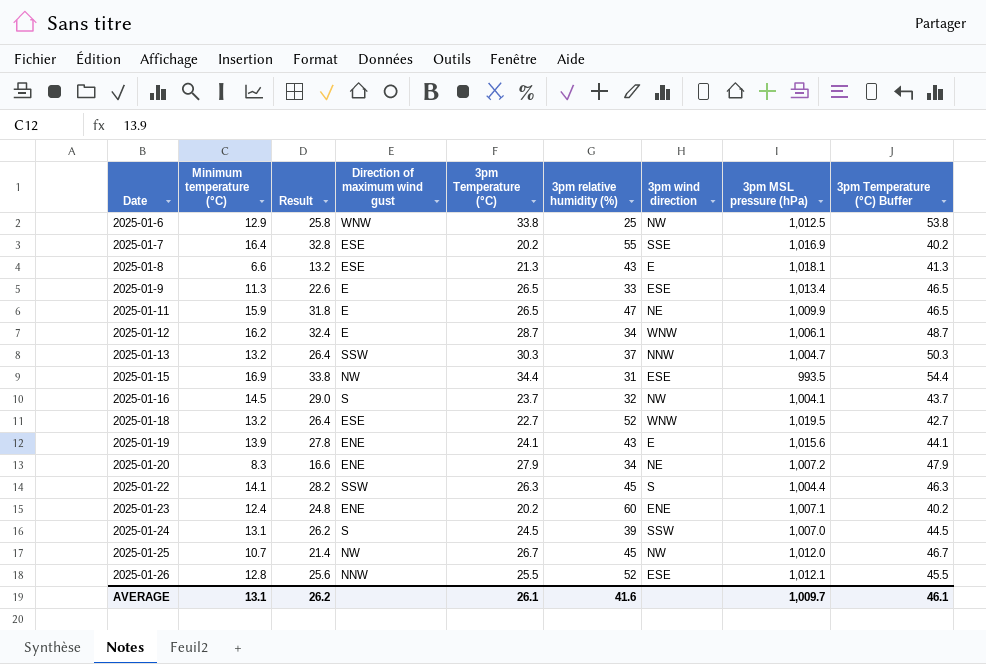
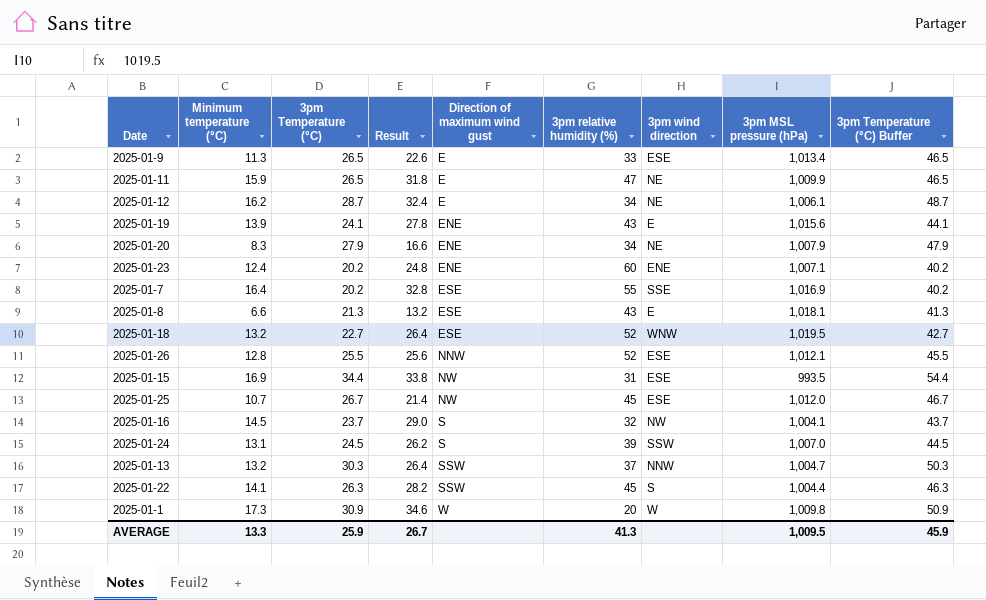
row order: Date ascending -> Direction of maximum wind gust ascending
column 3pm Temperature (°C) | position: 5 -> 3
row 2025-01-6: 12.9 | 25.8 | WNW | 33.8 | 25 | NW | 1,012.5 | 53.8 -> none
2025-01-12 | 3pm wind direction: WNW -> NE
2025-01-20 | 3pm MSL pressure (hPa): 1,007.2 -> 1,007.9
2025-01-25 | 3pm wind direction: NW -> ESE
row 2025-01-1: none -> 17.3 | 30.9 | 34.6 | W | 20 | W | 1,009.8 | 50.9
AVERAGE | Minimum temperature (°C): 13.1 -> 13.3
AVERAGE | 3pm Temperature (°C): 26.1 -> 25.9
AVERAGE | Result: 26.2 -> 26.7
AVERAGE | 3pm relative humidity (%): 41.6 -> 41.3
AVERAGE | 3pm MSL pressure (hPa): 1,009.7 -> 1,009.5
AVERAGE | 3pm Temperature (°C) Buffer: 46.1 -> 45.9

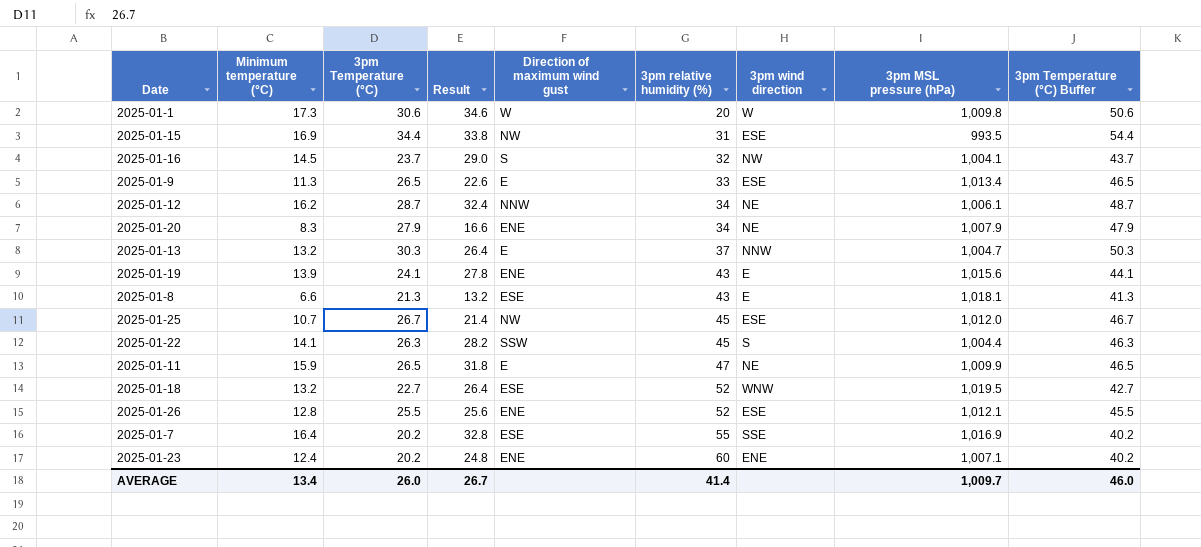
row order: Direction of maximum wind gust ascending -> 3pm relative humidity (%) ascending
row 2025-01-24: 13.1 | 24.5 | 26.2 | S | 39 | SSW | 1,007.0 | 44.5 -> none
2025-01-1 | 3pm Temperature (°C): 30.9 -> 30.6
2025-01-1 | 3pm Temperature (°C) Buffer: 50.9 -> 50.6
2025-01-12 | Direction of maximum wind gust: E -> NNW
2025-01-13 | Direction of maximum wind gust: SSW -> E
2025-01-26 | Direction of maximum wind gust: NNW -> ENE
AVERAGE | Minimum temperature (°C): 13.3 -> 13.4
AVERAGE | 3pm Temperature (°C): 25.9 -> 26.0
AVERAGE | 3pm relative humidity (%): 41.3 -> 41.4
AVERAGE | 3pm MSL pressure (hPa): 1,009.5 -> 1,009.7
AVERAGE | 3pm Temperature (°C) Buffer: 45.9 -> 46.0

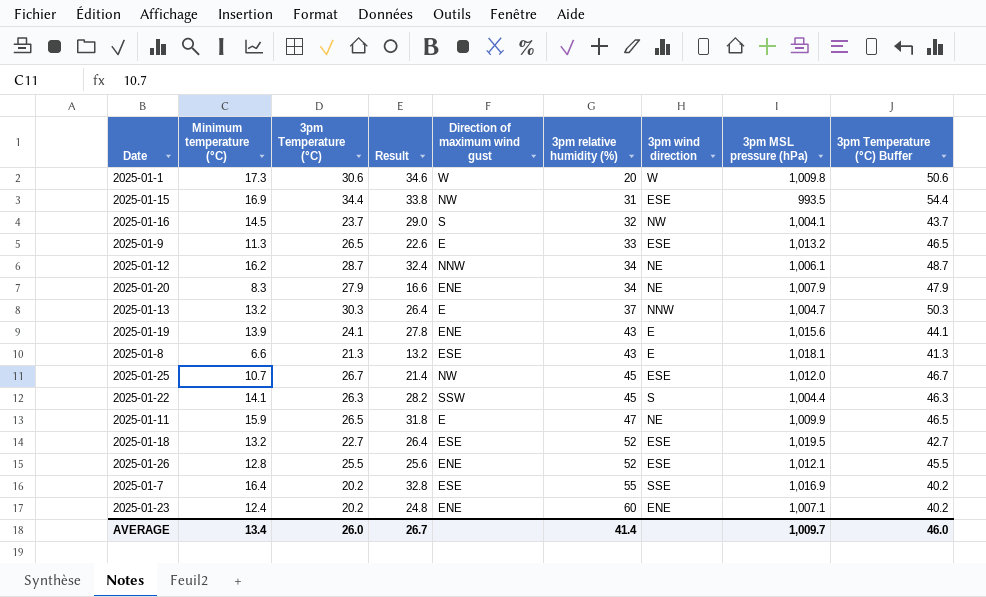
2025-01-9 | 3pm MSL pressure (hPa): 1,013.4 -> 1,013.2
2025-01-18 | 3pm wind direction: WNW -> ESE

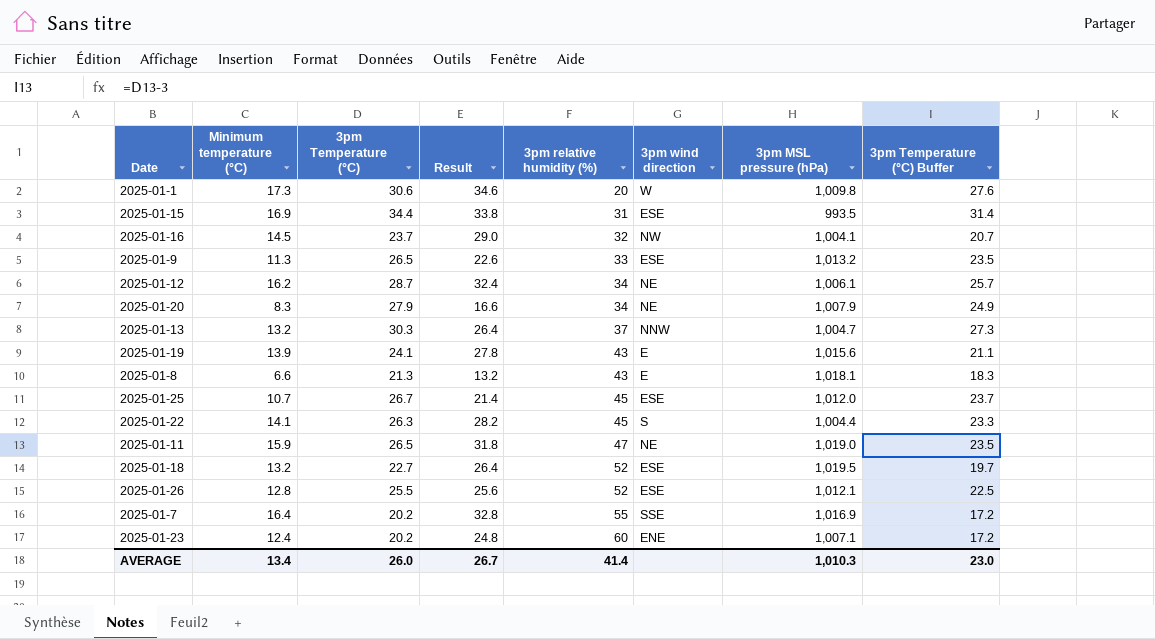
column Direction of maximum wind gust | position: 5 -> none
column 3pm Temperature (°C) Buffer | formula: [3pm Temperature (°C)] + 20 -> [3pm Temperature (°C)] - 3
2025-01-11 | 3pm MSL pressure (hPa): 1,009.9 -> 1,019.0
AVERAGE | 3pm MSL pressure (hPa): 1,009.7 -> 1,010.3
AVERAGE | 3pm Temperature (°C) Buffer: 46.0 -> 23.0

